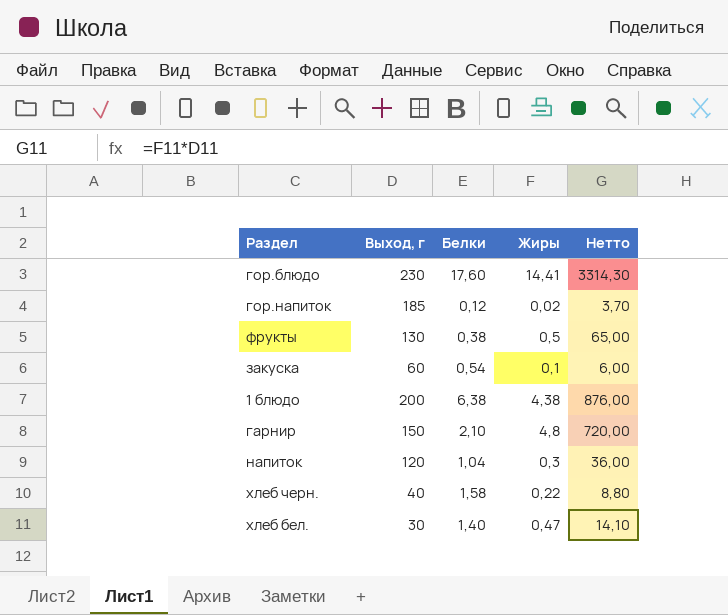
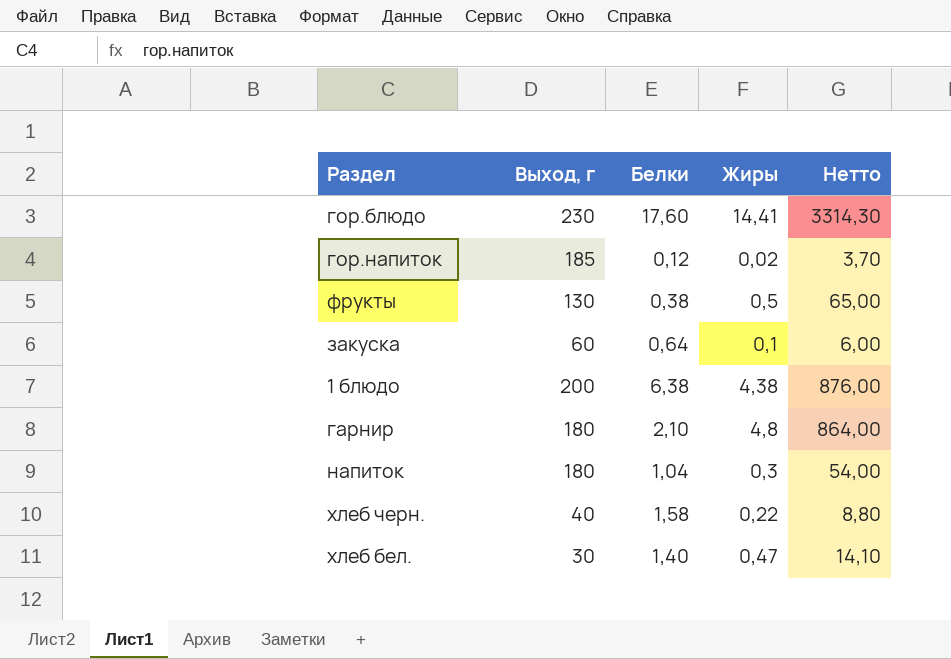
закуска | Белки: 0,54 -> 0,64
гарнир | Выход, г: 150 -> 180
гарнир | Нетто: 720,00 -> 864,00
напиток | Выход, г: 120 -> 180
напиток | Нетто: 36,00 -> 54,00

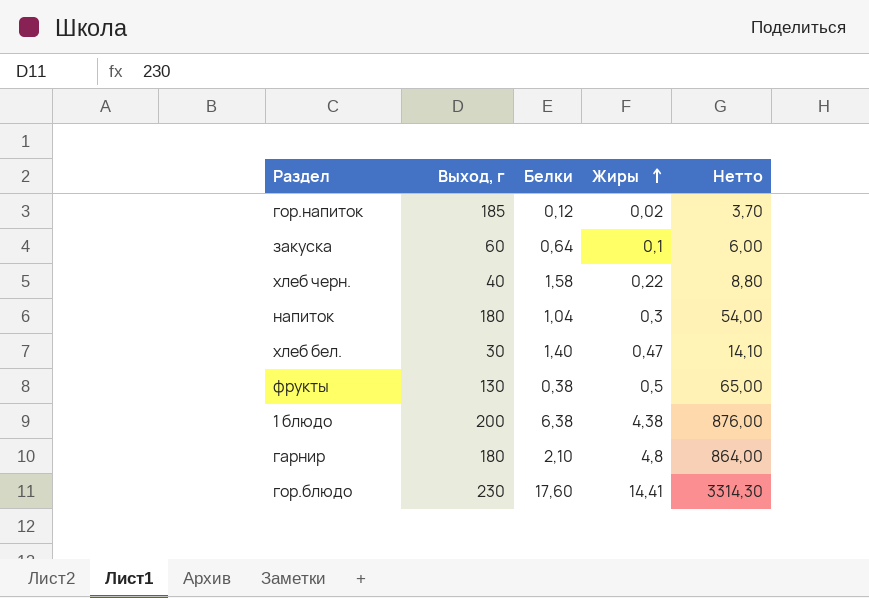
row order: none -> Жиры ascending

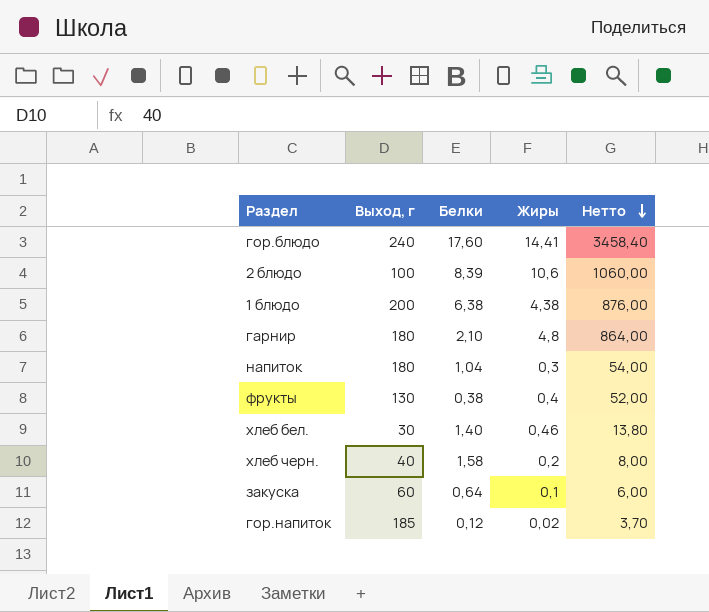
row order: Жиры ascending -> Нетто descending
гор.блюдо | Выход, г: 230 -> 240
гор.блюдо | Нетто: 3314,30 -> 3458,40
row 2 блюдо: none -> 100 | 8,39 | 10,6 | 1060,00
фрукты | Жиры: 0,5 -> 0,4
фрукты | Нетто: 65,00 -> 52,00
хлеб бел. | Жиры: 0,47 -> 0,46
хлеб бел. | Нетто: 14,10 -> 13,80
хлеб черн. | Жиры: 0,22 -> 0,2
хлеб черн. | Нетто: 8,80 -> 8,00

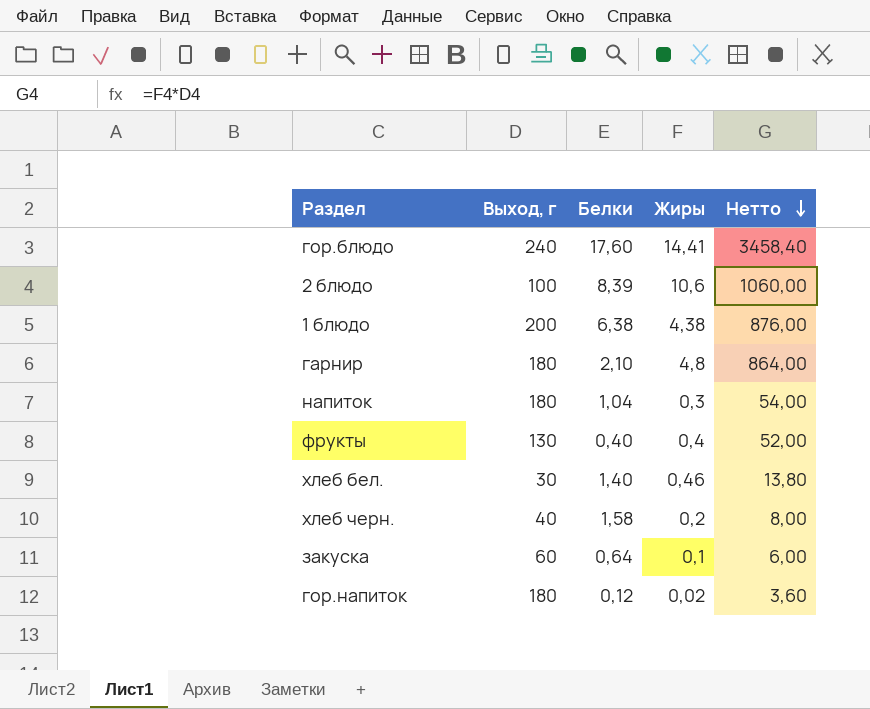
фрукты | Белки: 0,38 -> 0,40
гор.напиток | Выход, г: 185 -> 180
гор.напиток | Нетто: 3,70 -> 3,60

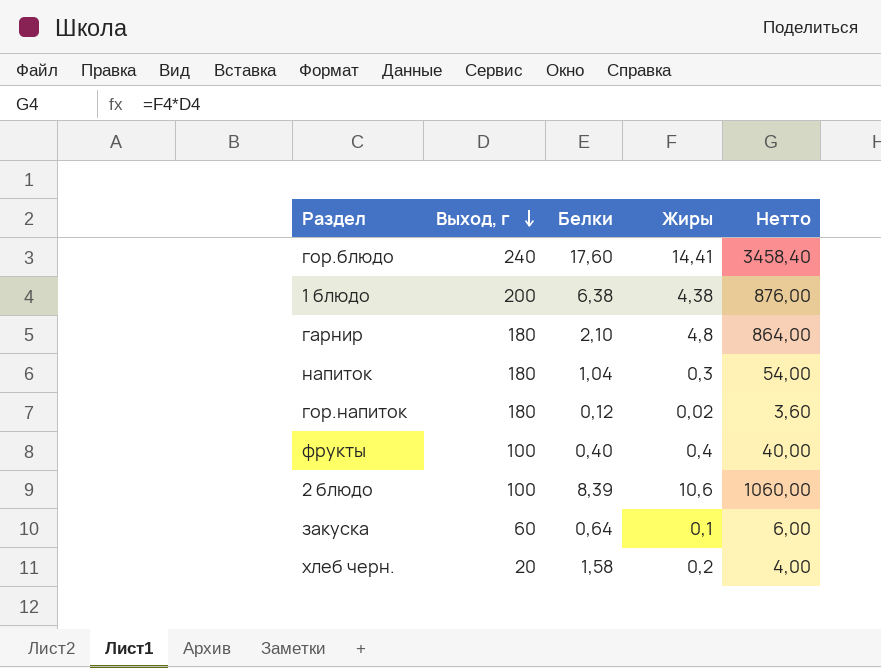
row order: Нетто descending -> Выход, г descending
row хлеб бел.: 30 | 1,40 | 0,46 | 13,80 -> none
фрукты | Выход, г: 130 -> 100
фрукты | Нетто: 52,00 -> 40,00
хлеб черн. | Выход, г: 40 -> 20
хлеб черн. | Нетто: 8,00 -> 4,00

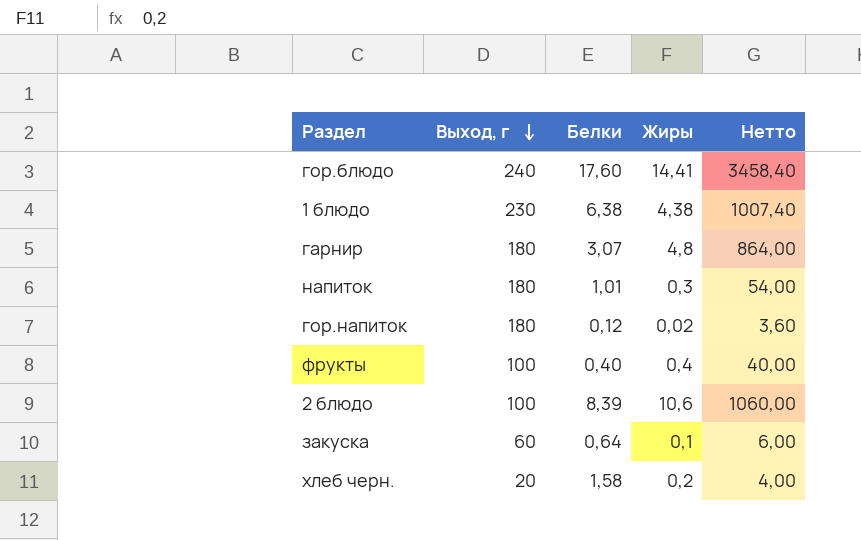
1 блюдо | Выход, г: 200 -> 230
1 блюдо | Нетто: 876,00 -> 1007,40
гарнир | Белки: 2,10 -> 3,07
напиток | Белки: 1,04 -> 1,01

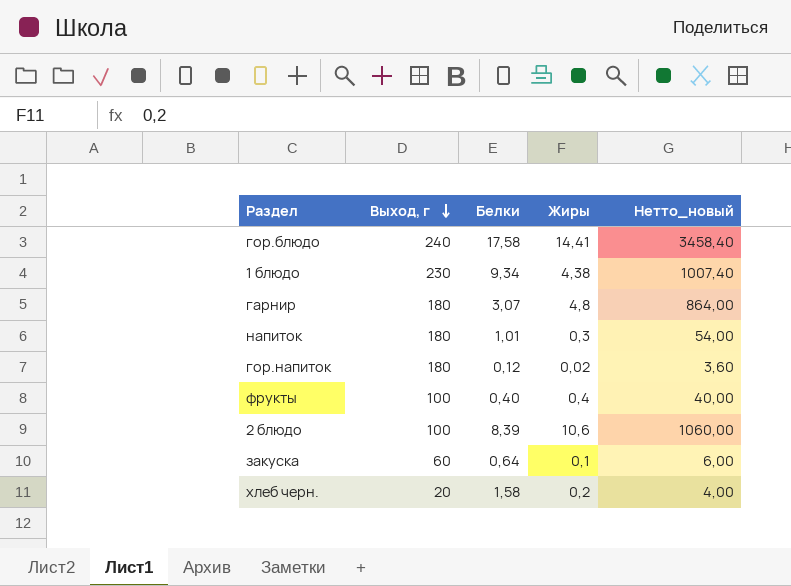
column name: Нетто -> Нетто_новый
гор.блюдо | Белки: 17,60 -> 17,58
1 блюдо | Белки: 6,38 -> 9,34

